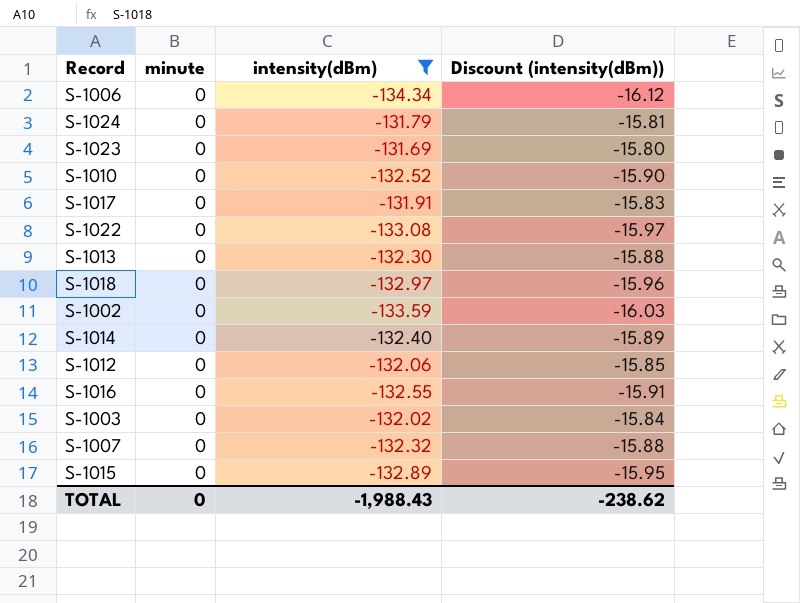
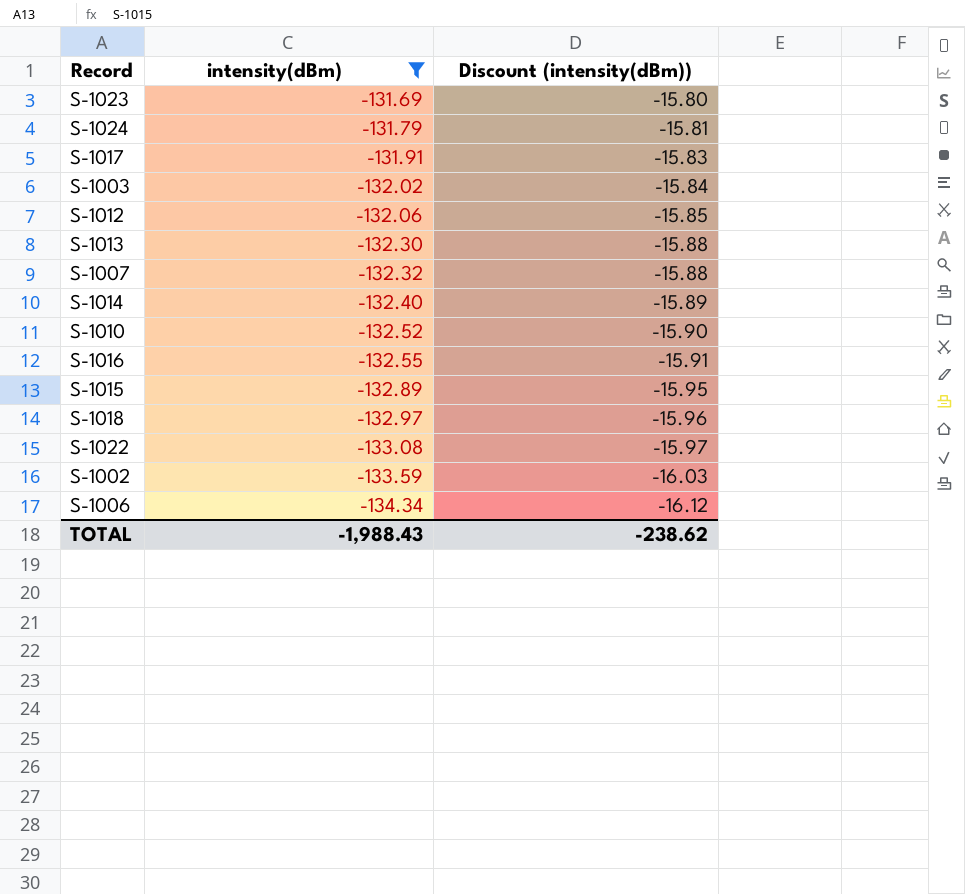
row order: none -> intensity(dBm) descending
column minute | position: 2 -> none

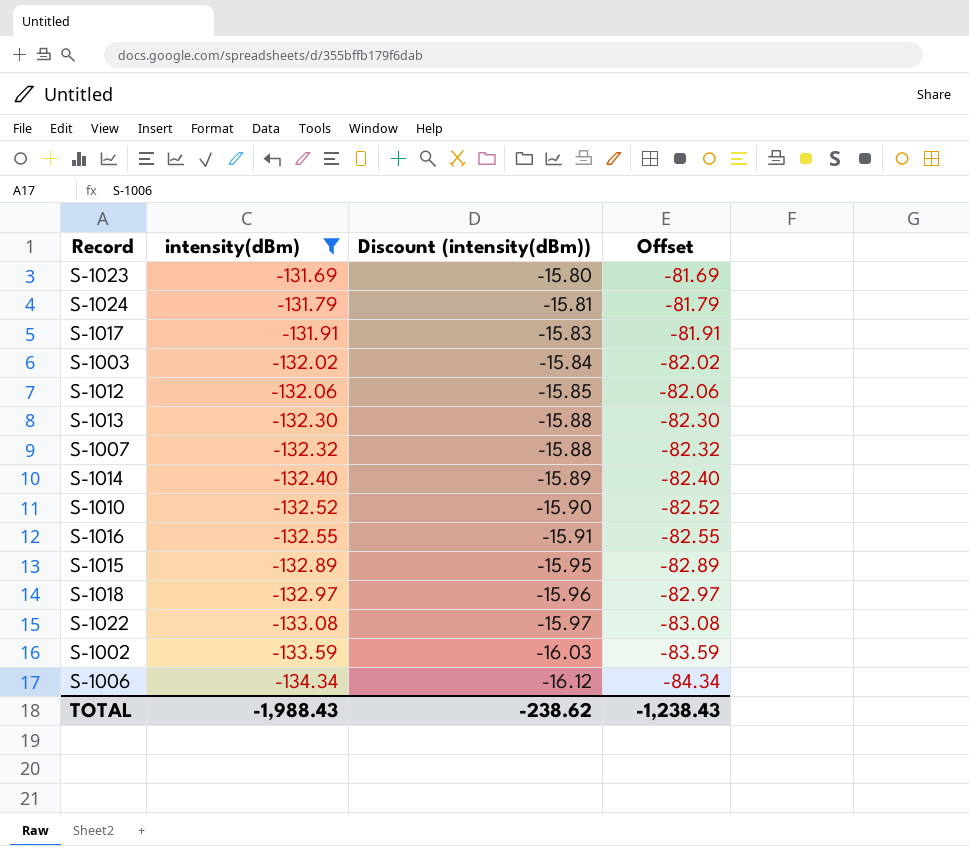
column Offset | formula: none -> [intensity(dBm)] + 50

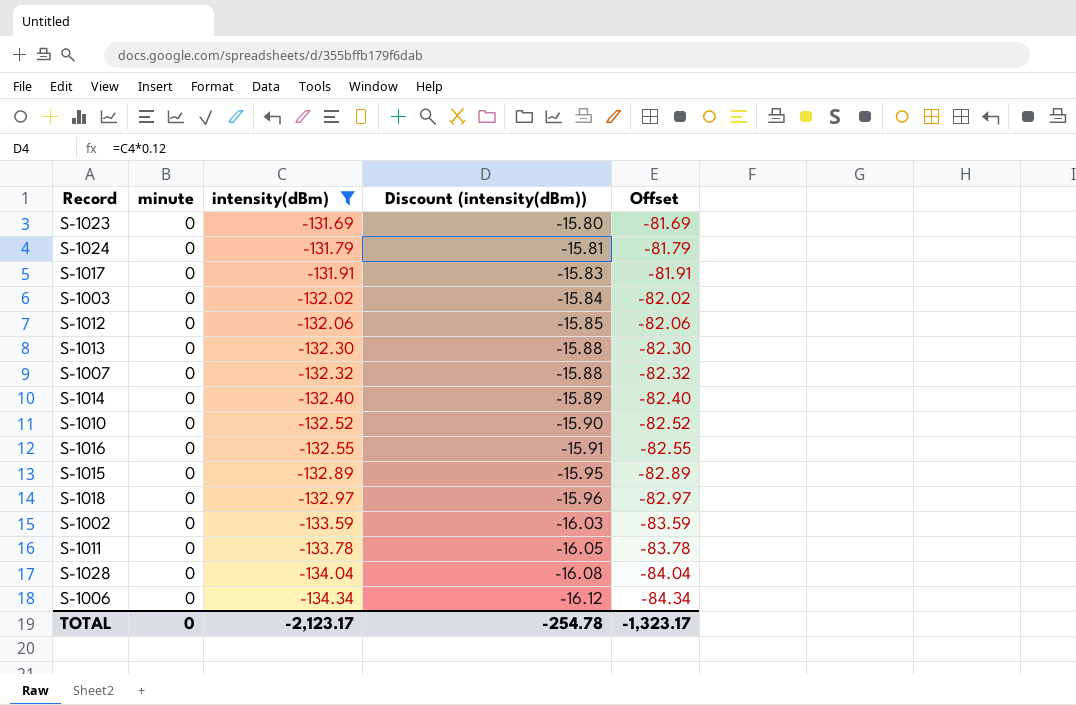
column minute | position: none -> 2
row S-1022: -133.08 | -15.97 | -83.08 -> none
row S-1011: none -> 0 | -133.78 | -16.05 | -83.78
row S-1028: none -> 0 | -134.04 | -16.08 | -84.04
TOTAL | intensity(dBm): -1,988.43 -> -2,123.17
TOTAL | Discount (intensity(dBm)): -238.62 -> -254.78
TOTAL | Offset: -1,238.43 -> -1,323.17

